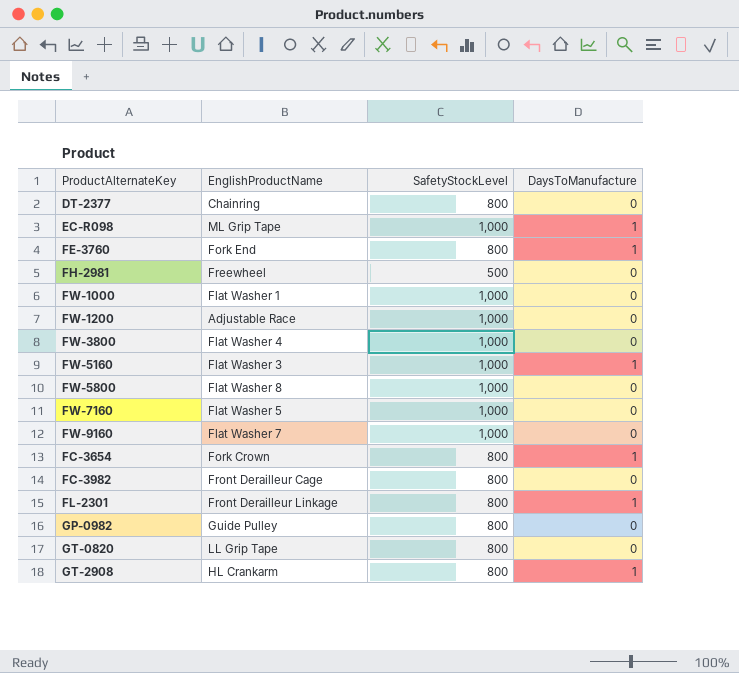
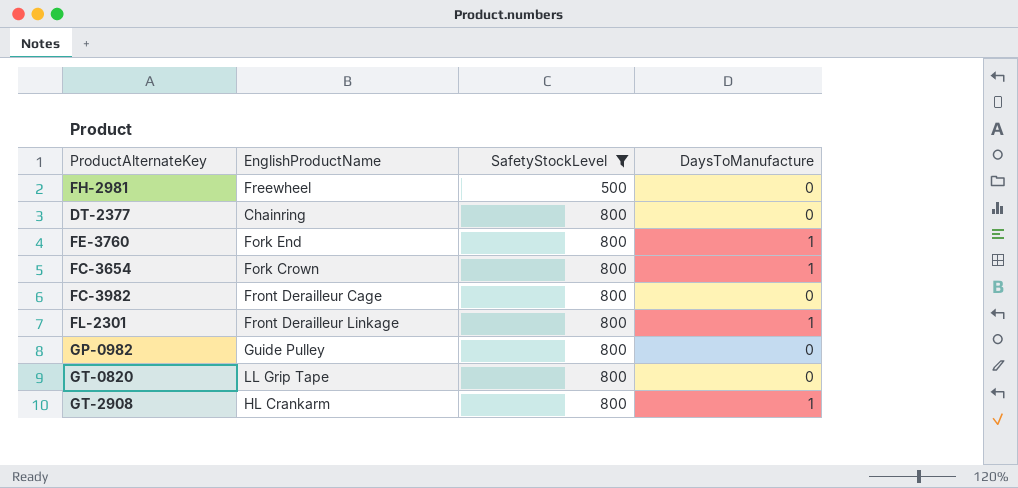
filter: none -> SafetyStockLevel != 1,000
row order: none -> SafetyStockLevel ascending

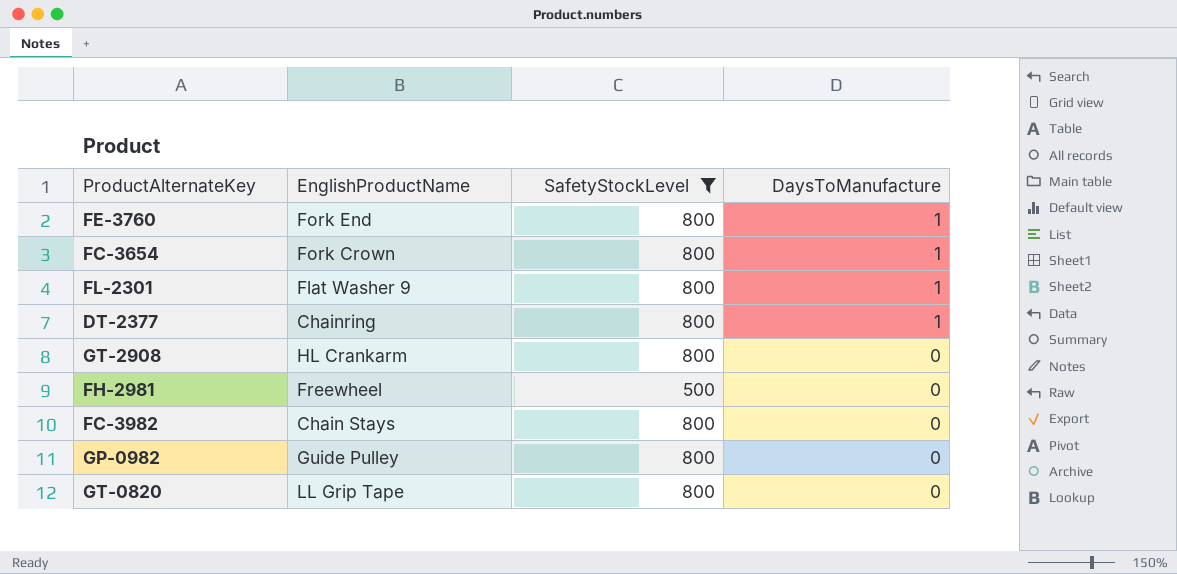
row order: SafetyStockLevel ascending -> DaysToManufacture descending
FL-2301 | EnglishProductName: Front Derailleur Linkage -> Flat Washer 9
DT-2377 | DaysToManufacture: 0 -> 1
GT-2908 | DaysToManufacture: 1 -> 0
FC-3982 | EnglishProductName: Front Derailleur Cage -> Chain Stays

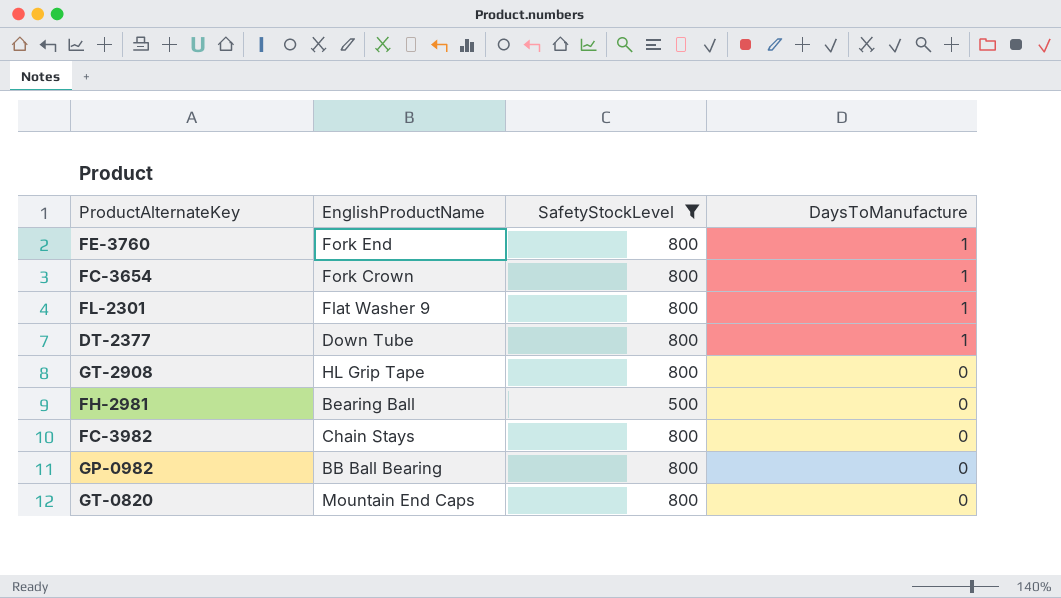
DT-2377 | EnglishProductName: Chainring -> Down Tube
GT-2908 | EnglishProductName: HL Crankarm -> HL Grip Tape
FH-2981 | EnglishProductName: Freewheel -> Bearing Ball
GP-0982 | EnglishProductName: Guide Pulley -> BB Ball Bearing
GT-0820 | EnglishProductName: LL Grip Tape -> Mountain End Caps

